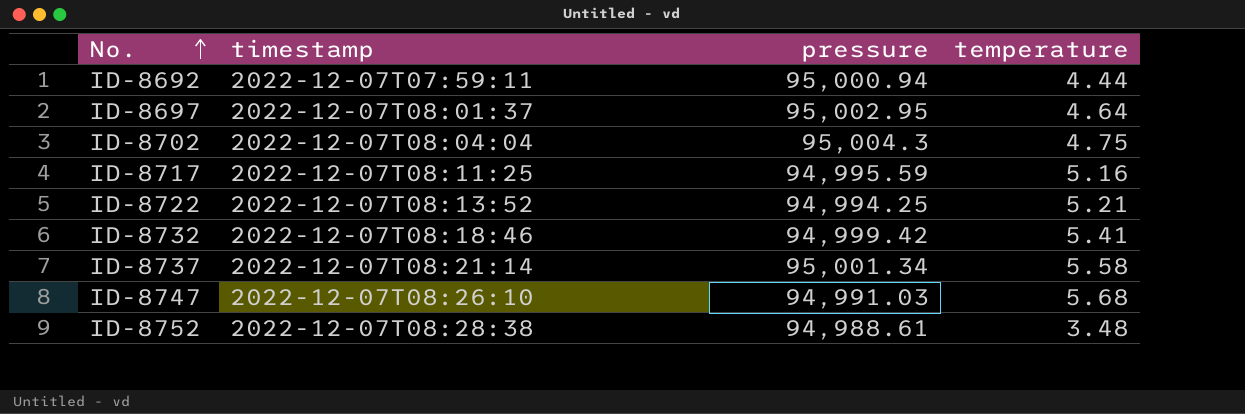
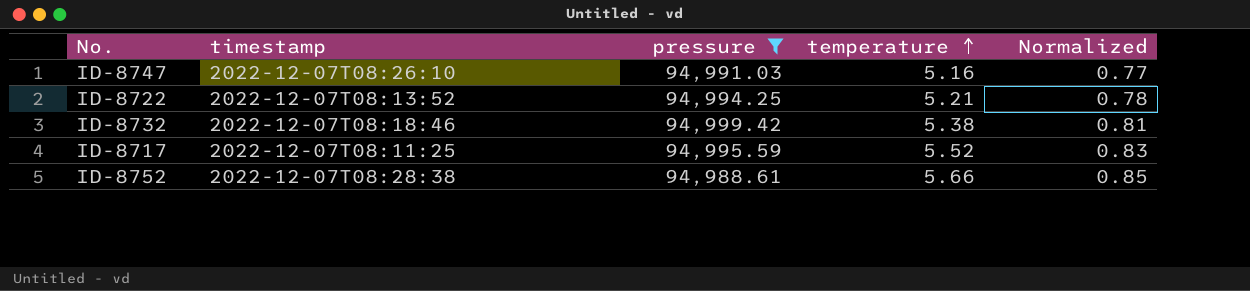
filter: none -> pressure <= 94,999.42
row order: No. ascending -> temperature ascending
column Normalized | formula: none -> [temperature] * 0.15
ID-8747 | temperature: 5.68 -> 5.16
ID-8732 | temperature: 5.41 -> 5.38
ID-8717 | temperature: 5.16 -> 5.52
ID-8752 | temperature: 3.48 -> 5.66

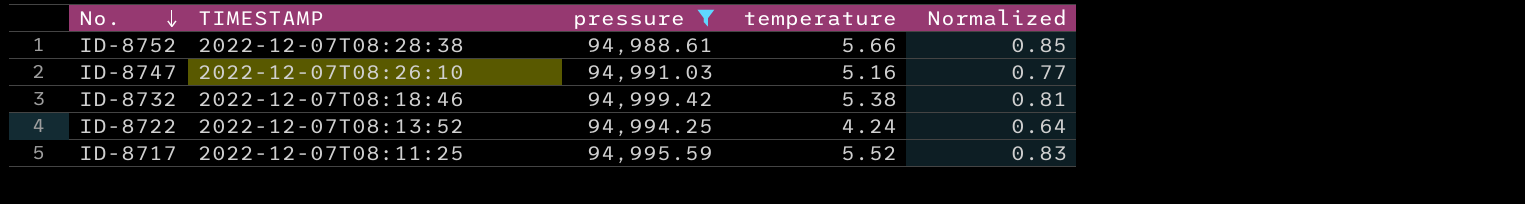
row order: temperature ascending -> No. descending
column name: timestamp -> TIMESTAMP
ID-8722 | temperature: 5.21 -> 4.24
ID-8722 | Normalized: 0.78 -> 0.64

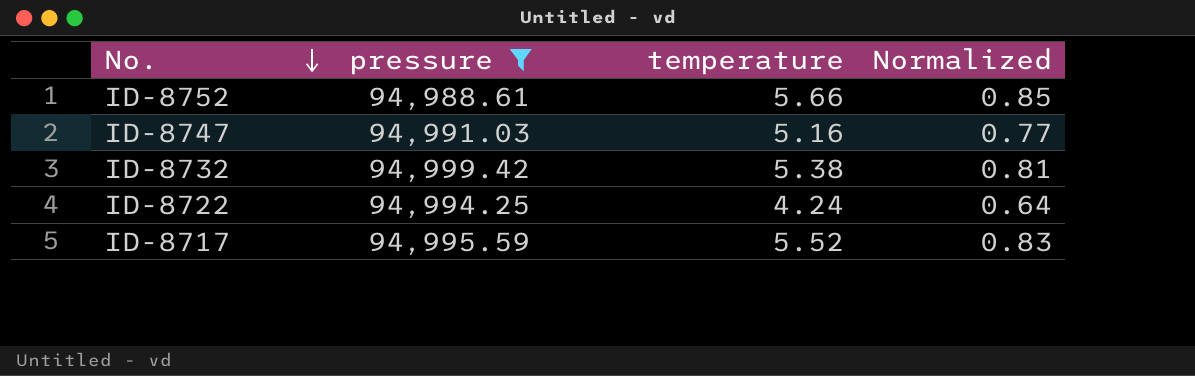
column TIMESTAMP | position: 2 -> none

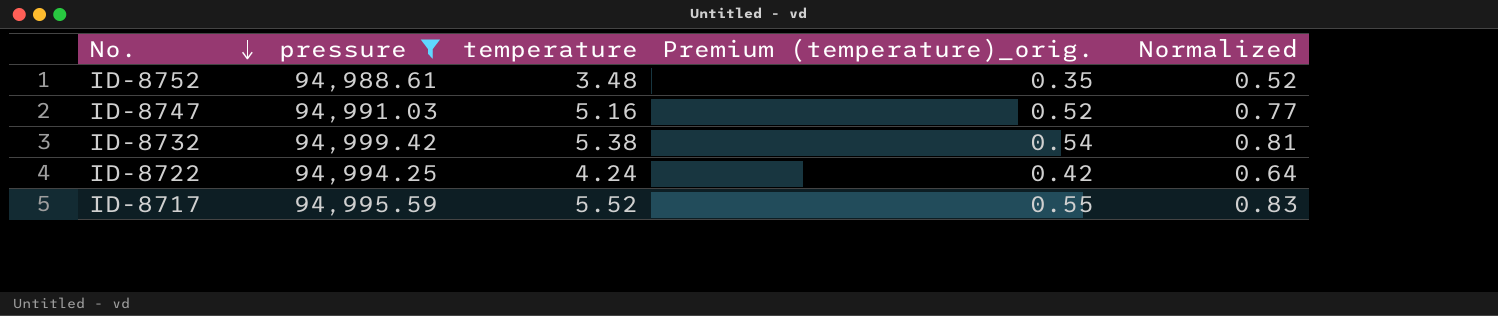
column Premium (temperature)_orig. | formula: none -> [temperature] * 0.1
ID-8752 | temperature: 5.66 -> 3.48
ID-8752 | Normalized: 0.85 -> 0.52

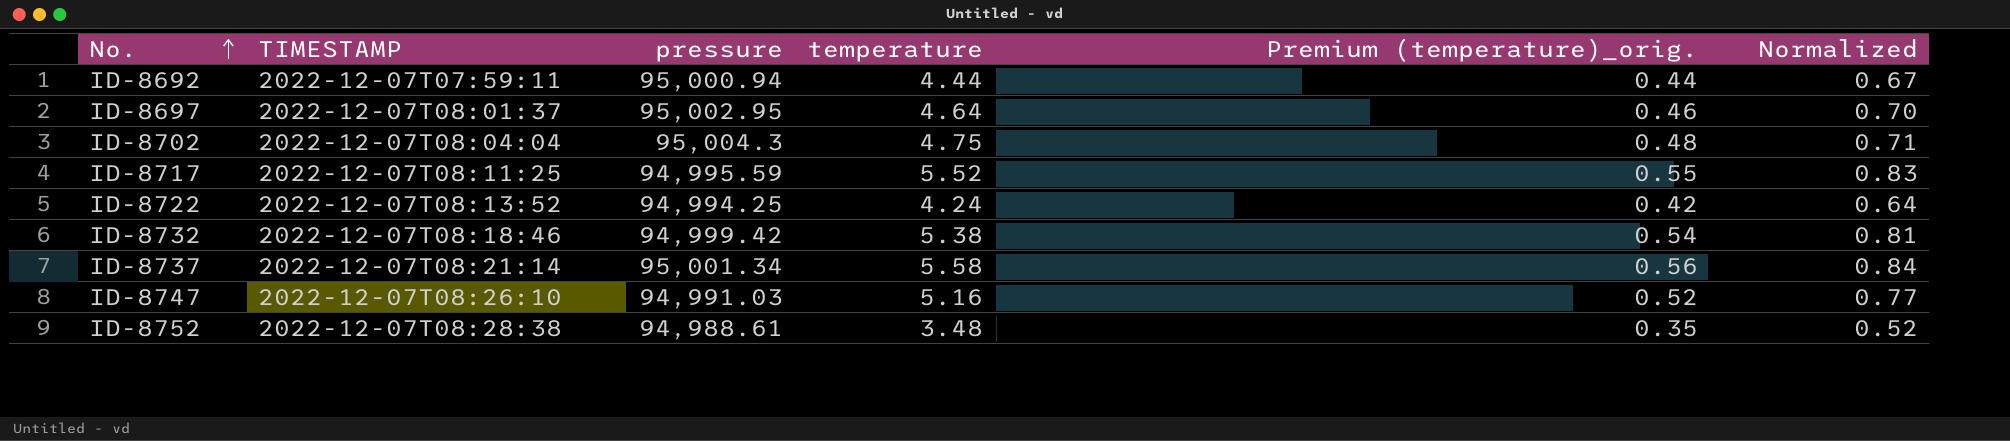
filter: pressure <= 94,999.42 -> none
row order: No. descending -> No. ascending
column TIMESTAMP | position: none -> 2

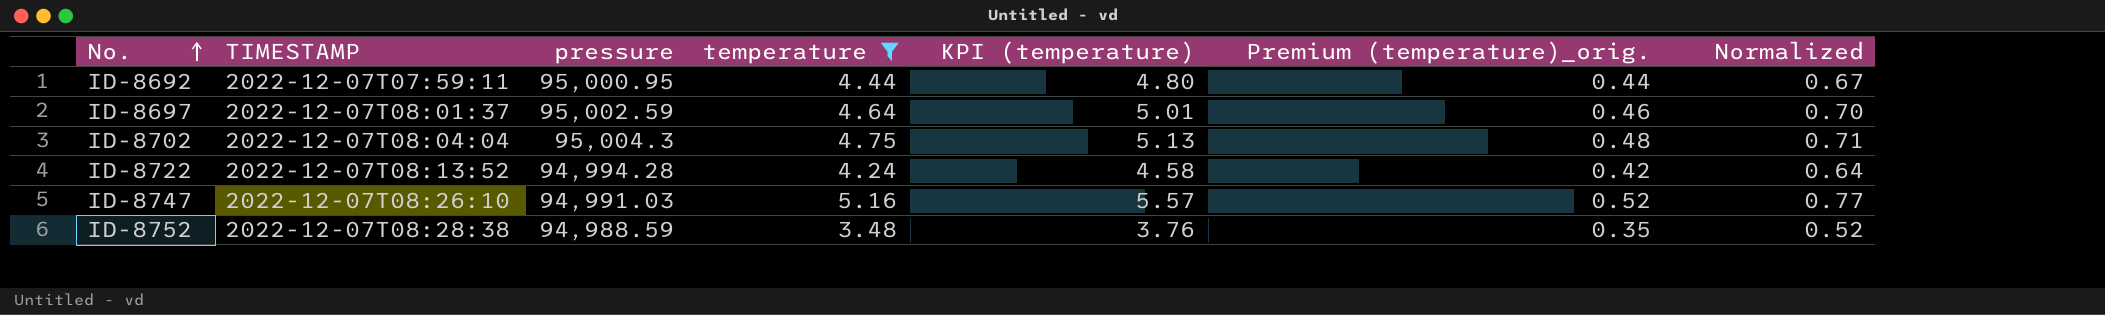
filter: none -> temperature <= 5.16
column KPI (temperature) | formula: none -> [temperature] * 1.08
ID-8692 | pressure: 95,000.94 -> 95,000.95
ID-8697 | pressure: 95,002.95 -> 95,002.59
ID-8722 | pressure: 94,994.25 -> 94,994.28
ID-8752 | pressure: 94,988.61 -> 94,988.59

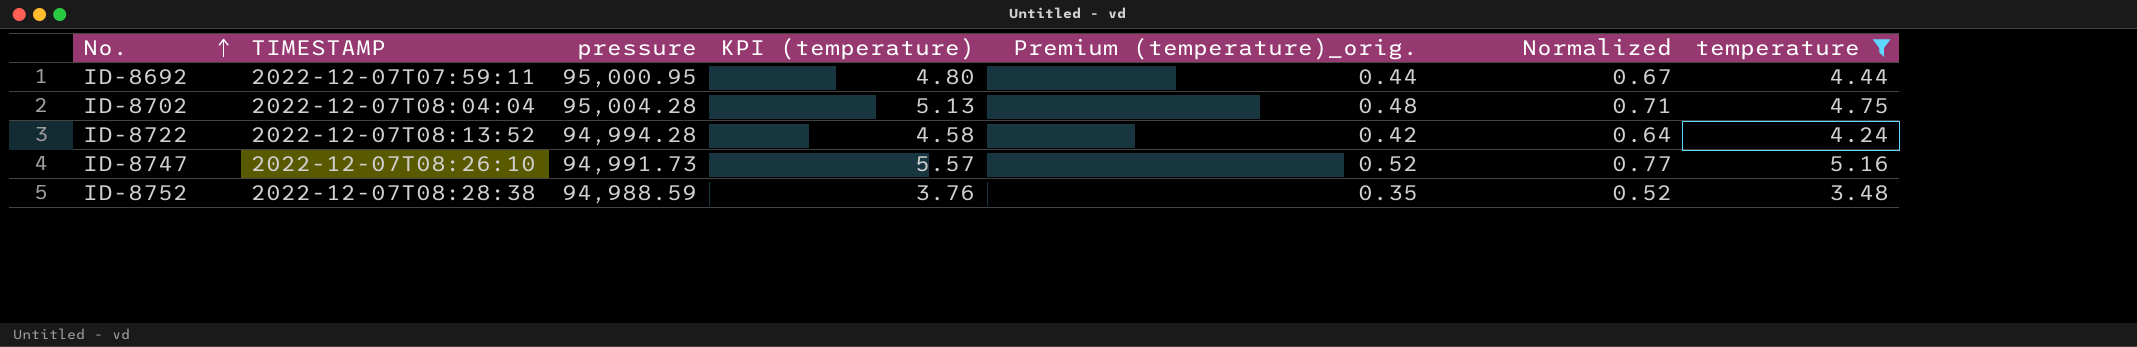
column temperature | position: 4 -> 7
row ID-8697: 2022-12-07T08:01:37 | 95,002.59 | 4.64 | 5.01 | 0.46 | 0.70 -> none
ID-8702 | pressure: 95,004.3 -> 95,004.28
ID-8747 | pressure: 94,991.03 -> 94,991.73

